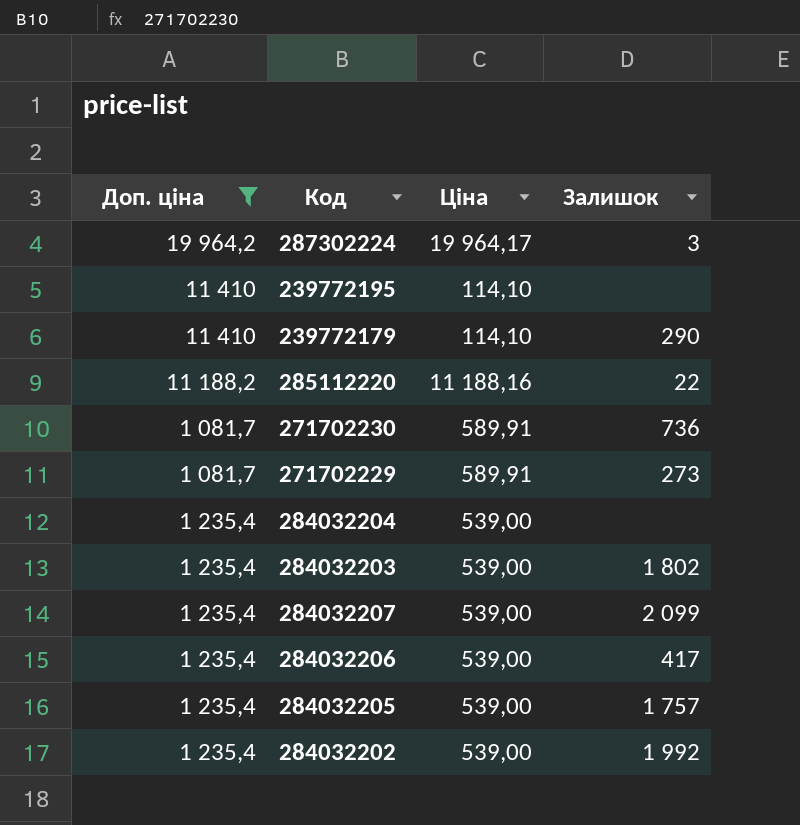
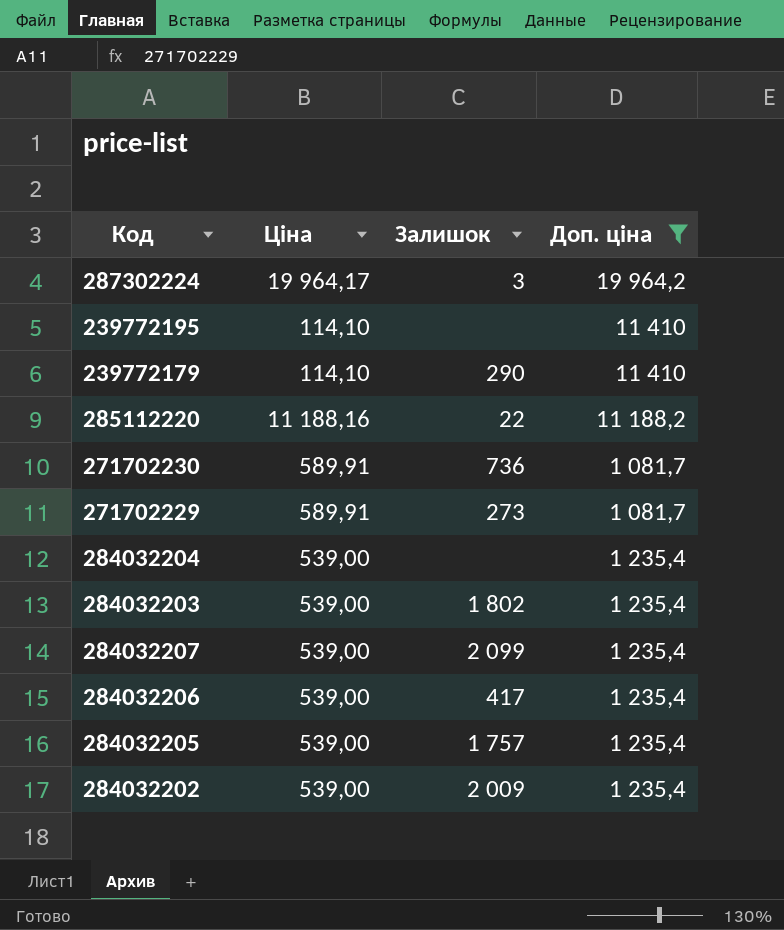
column Доп. ціна | position: 1 -> 4
284032202 | Залишок: 1 992 -> 2 009

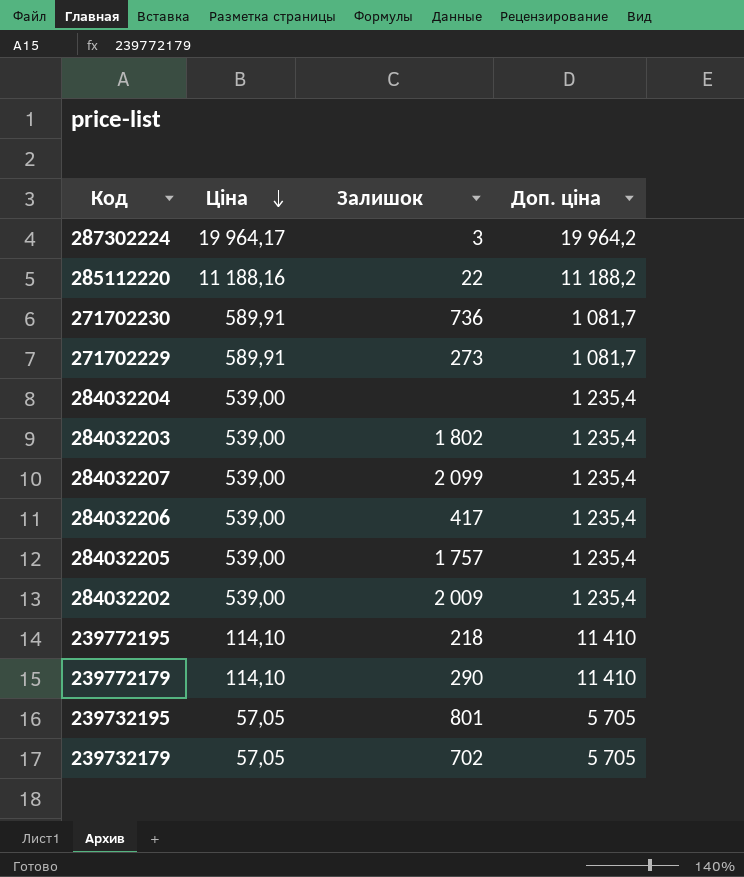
filter: Доп. ціна != 5 705 -> none
row order: none -> Ціна descending
239772195 | Залишок: none -> 218

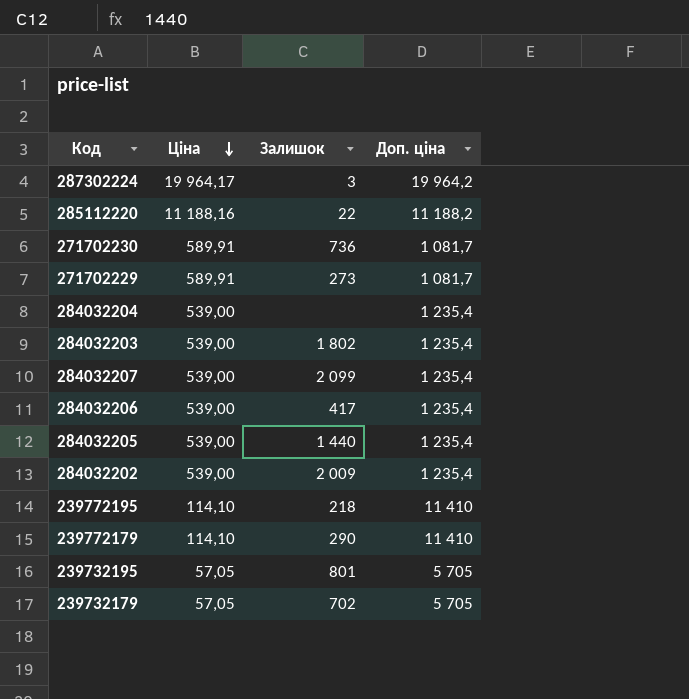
284032205 | Залишок: 1 757 -> 1 440

